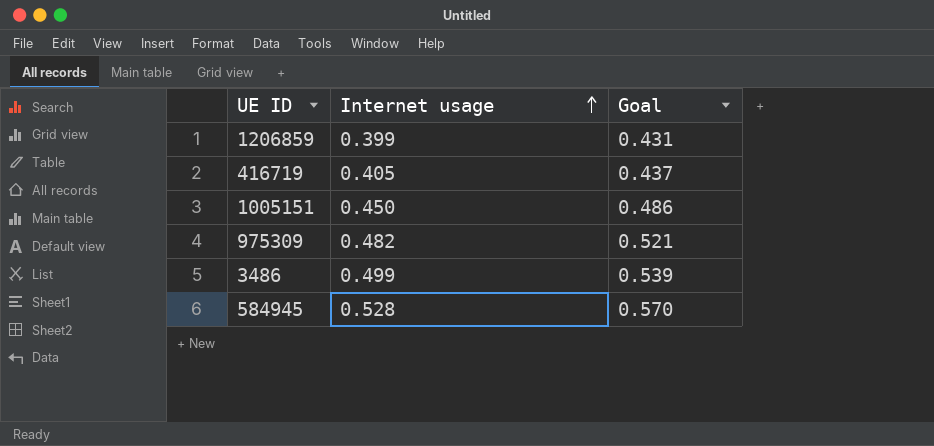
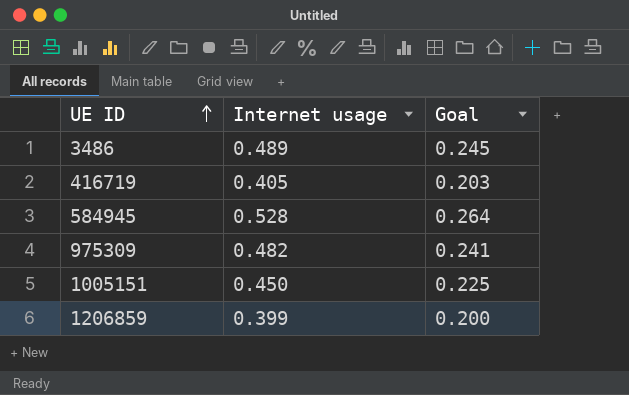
row order: Internet usage ascending -> UE ID ascending
column Goal | formula: [Internet usage] * 1.08 -> [Internet usage] * 0.5
3486 | Internet usage: 0.499 -> 0.489

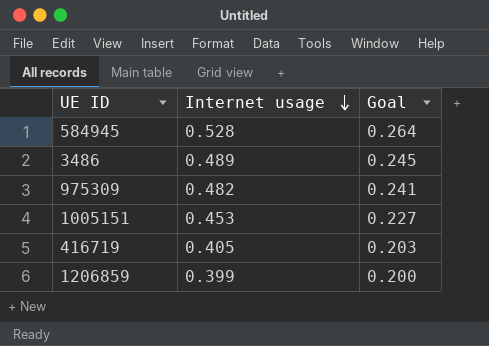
row order: UE ID ascending -> Internet usage descending
1005151 | Internet usage: 0.450 -> 0.453
1005151 | Goal: 0.225 -> 0.227

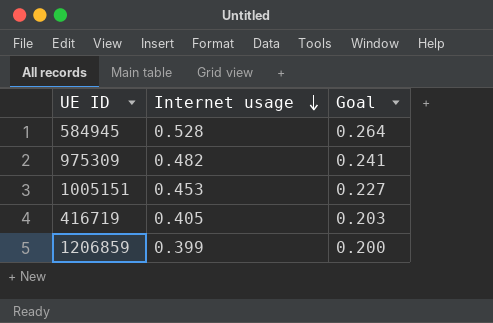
row 3486: 0.489 | 0.245 -> none

